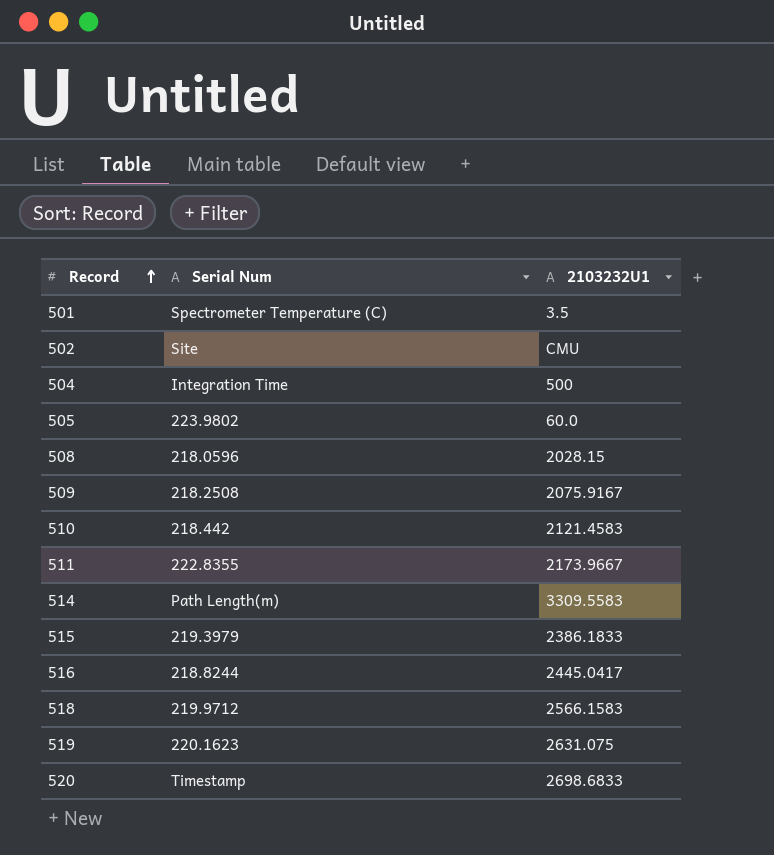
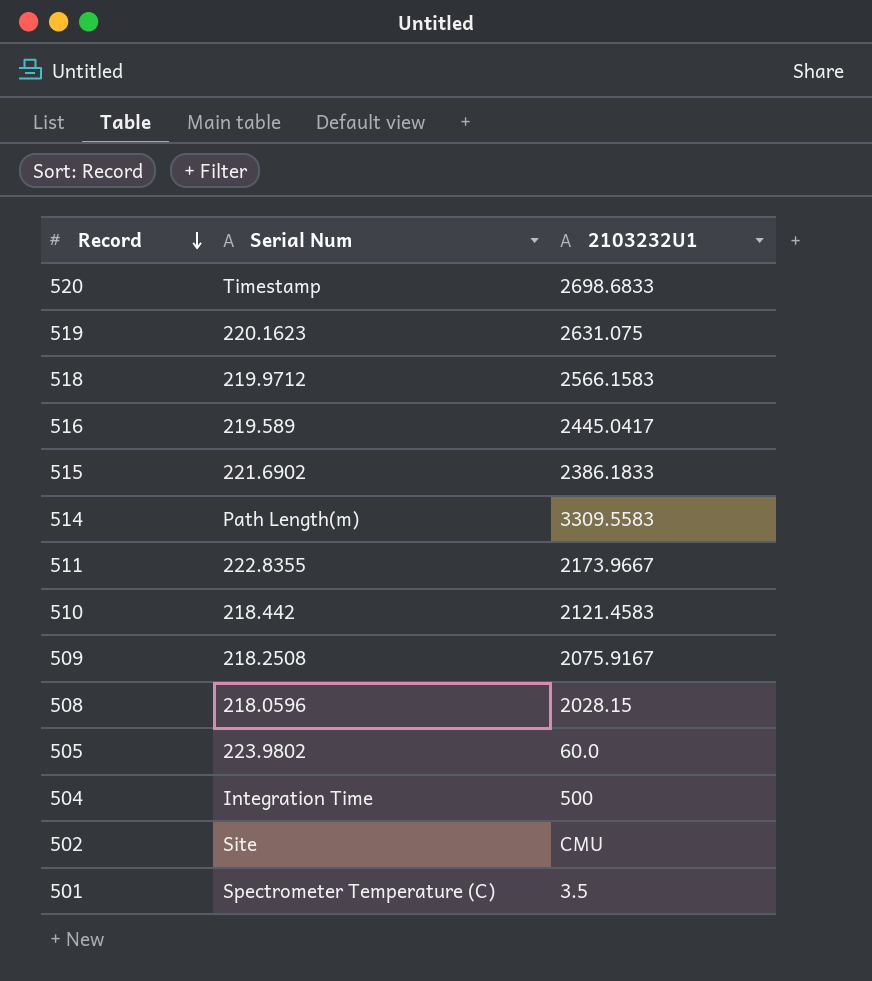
row order: Record ascending -> Record descending
516 | Serial Num: 218.8244 -> 219.589
515 | Serial Num: 219.3979 -> 221.6902

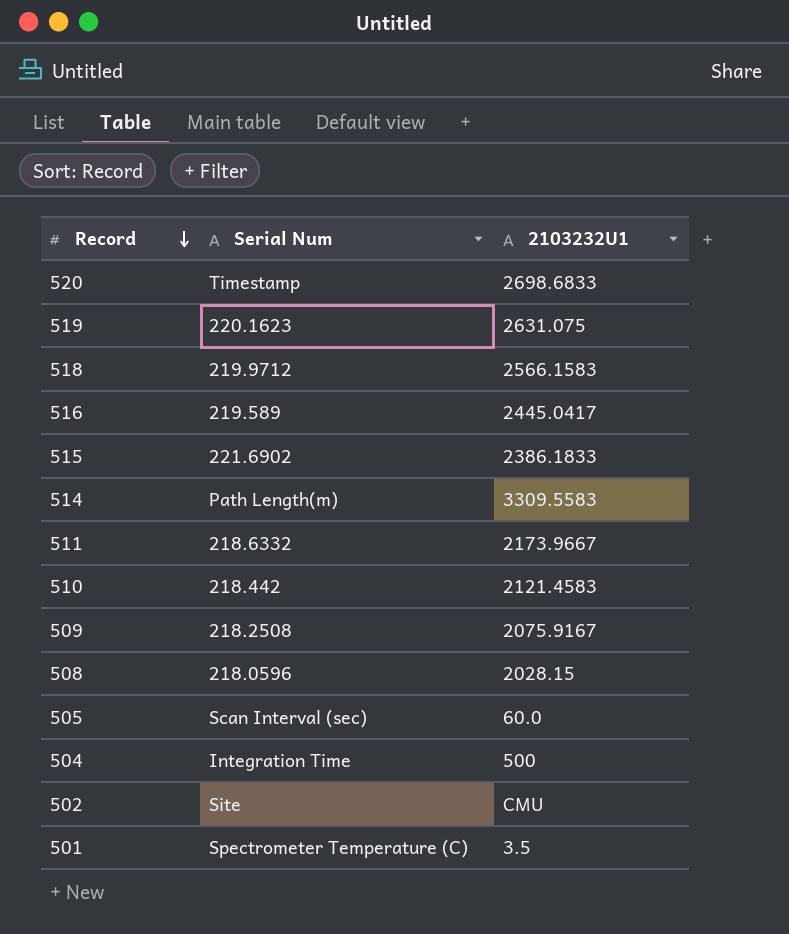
511 | Serial Num: 222.8355 -> 218.6332
505 | Serial Num: 223.9802 -> Scan Interval (sec)

